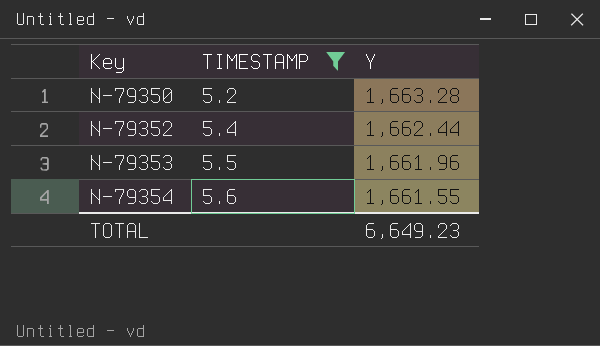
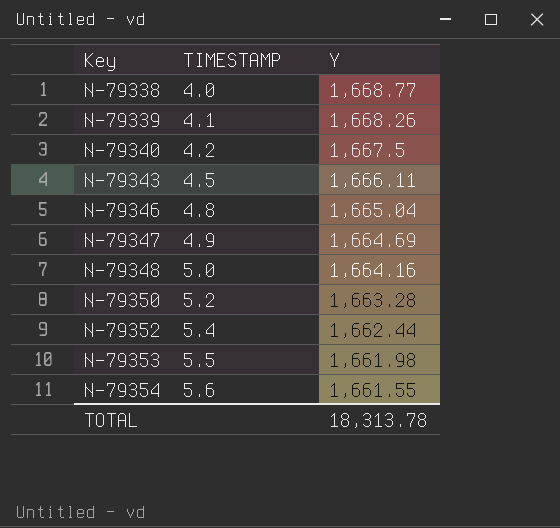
filter: TIMESTAMP >= 5.2 -> none
N-79353 | Y: 1,661.96 -> 1,661.98
TOTAL | Y: 6,649.23 -> 18,313.78

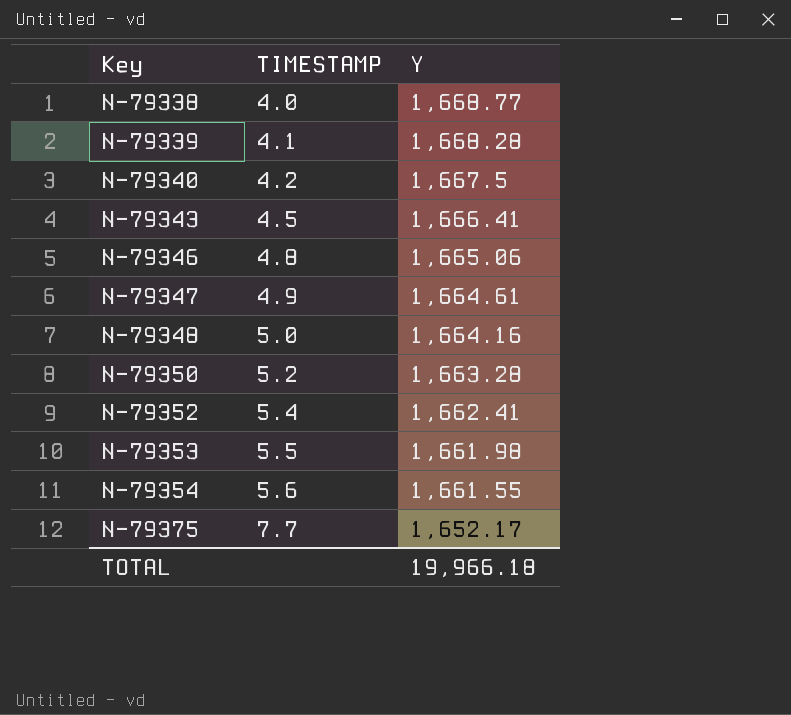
N-79339 | Y: 1,668.26 -> 1,668.28
N-79343 | Y: 1,666.11 -> 1,666.41
N-79346 | Y: 1,665.04 -> 1,665.06
N-79347 | Y: 1,664.69 -> 1,664.61
N-79352 | Y: 1,662.44 -> 1,662.41
row N-79375: none -> 7.7 | 1,652.17
TOTAL | Y: 18,313.78 -> 19,966.18

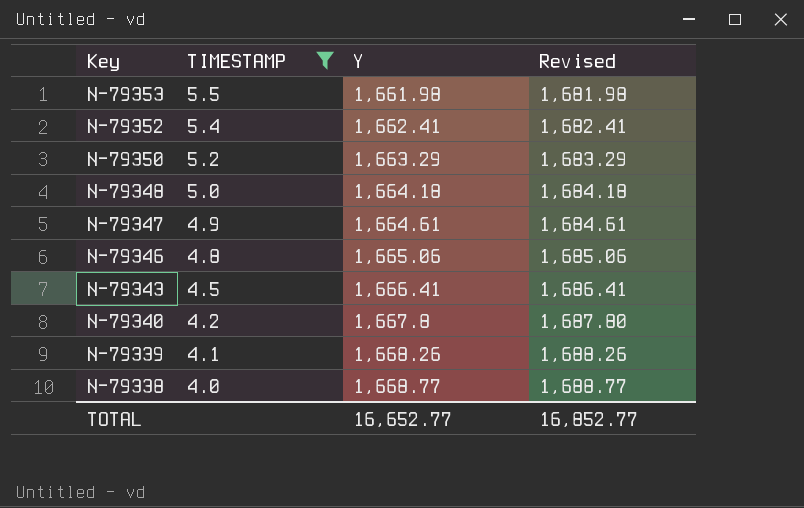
filter: none -> TIMESTAMP <= 5.5
row order: Key ascending -> Key descending
column Revised | formula: none -> [Y] + 20
N-79350 | Y: 1,663.28 -> 1,663.29
N-79348 | Y: 1,664.16 -> 1,664.18
N-79340 | Y: 1,667.5 -> 1,667.8
N-79339 | Y: 1,668.28 -> 1,668.26
TOTAL | Y: 19,966.18 -> 16,652.77

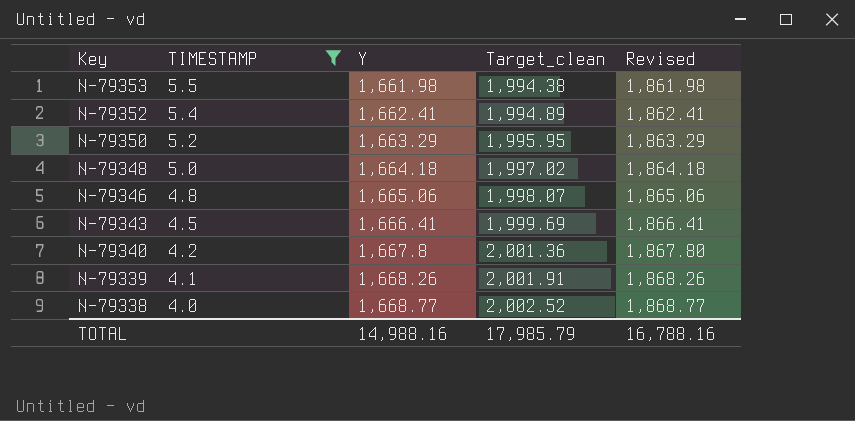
column Target_clean | formula: none -> [Y] * 1.2
column Revised | formula: [Y] + 20 -> [Y] + 200
row N-79347: 4.9 | 1,664.61 | 1,684.61 -> none
TOTAL | Y: 16,652.77 -> 14,988.16
TOTAL | Revised: 16,852.77 -> 16,788.16

